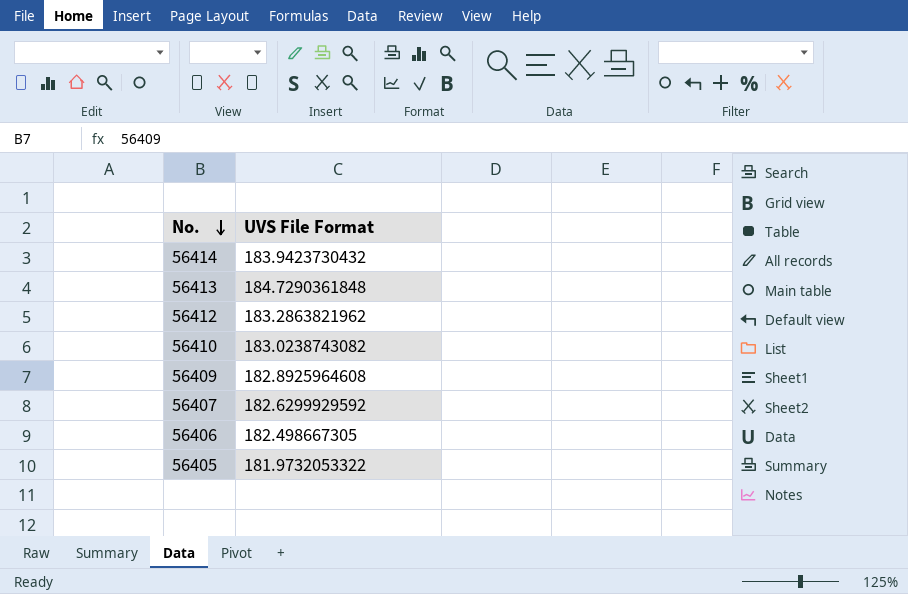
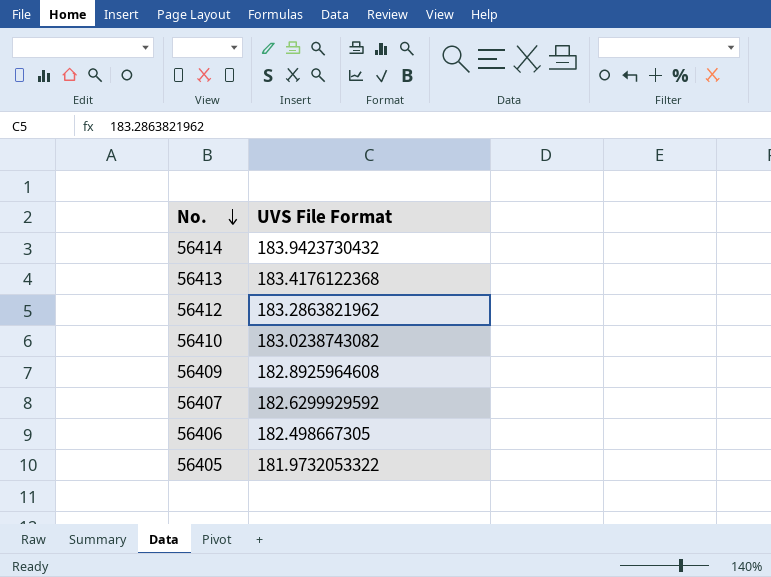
56413 | UVS File Format: 184.7290361848 -> 183.4176122368

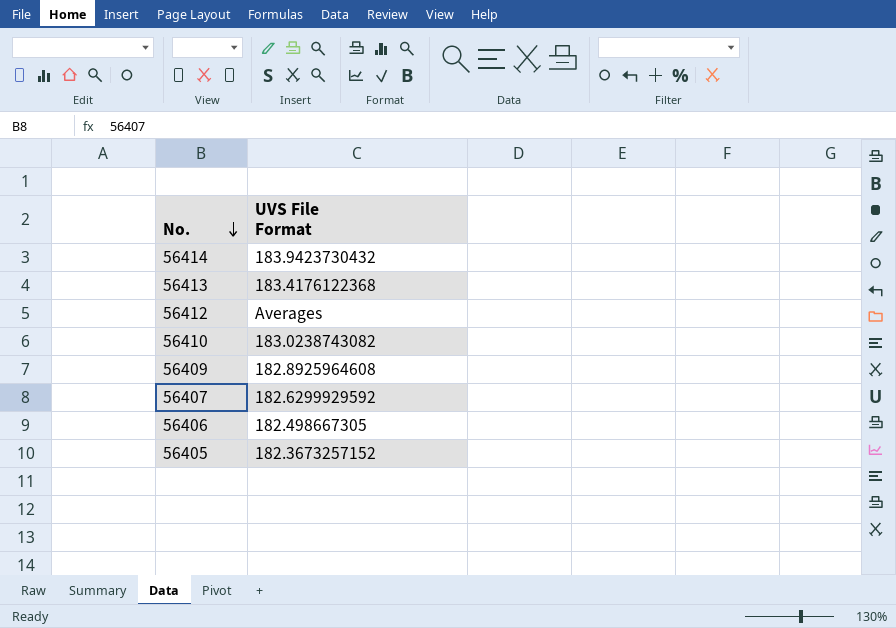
56412 | UVS File Format: 183.2863821962 -> Averages
56405 | UVS File Format: 181.9732053322 -> 182.3673257152

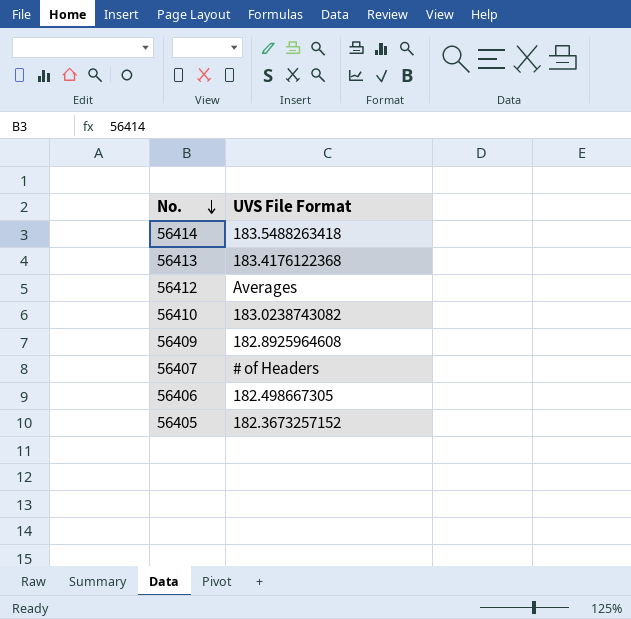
56414 | UVS File Format: 183.9423730432 -> 183.5488263418
56407 | UVS File Format: 182.6299929592 -> # of Headers

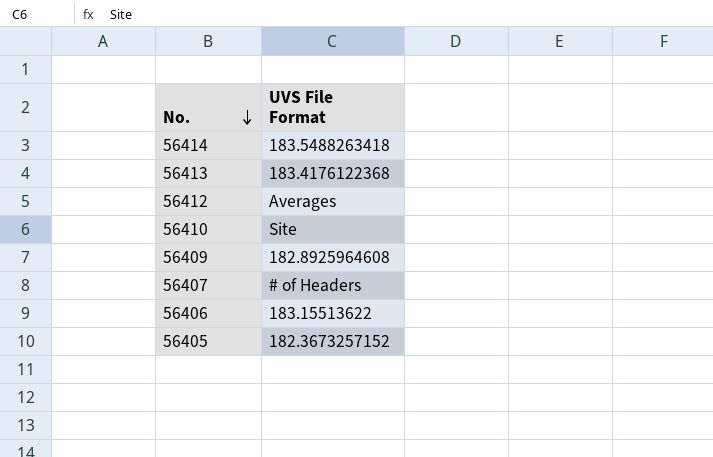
56410 | UVS File Format: 183.0238743082 -> Site
56406 | UVS File Format: 182.498667305 -> 183.15513622

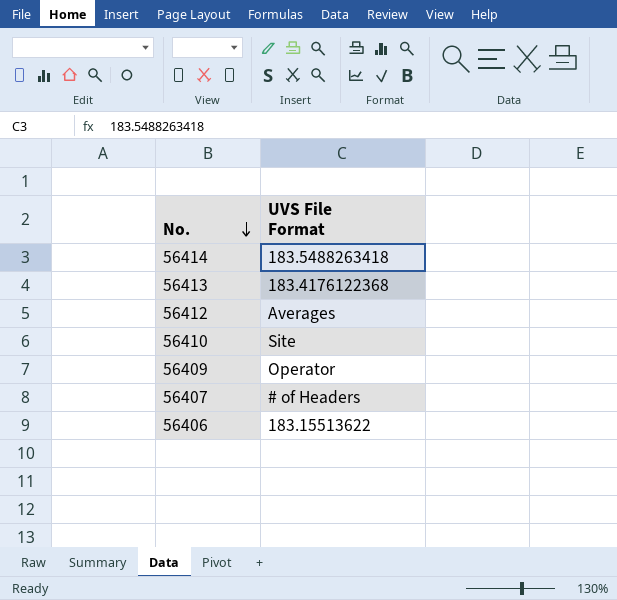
row 56405: 182.3673257152 -> none
56409 | UVS File Format: 182.8925964608 -> Operator

